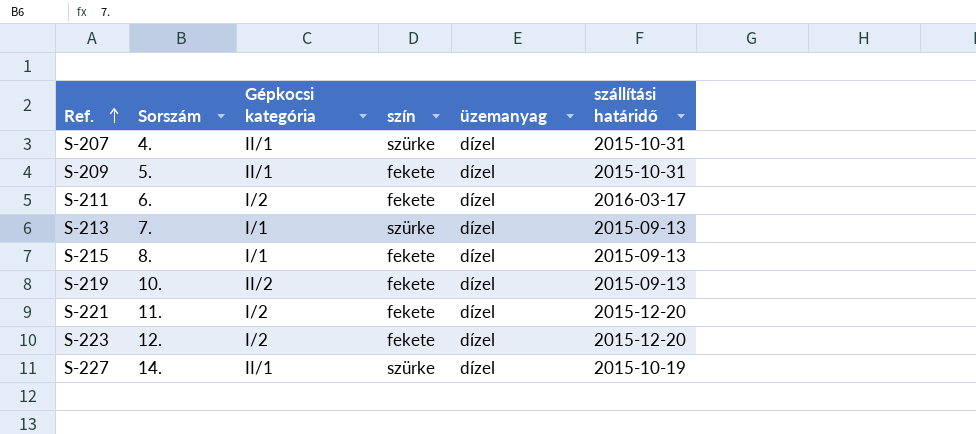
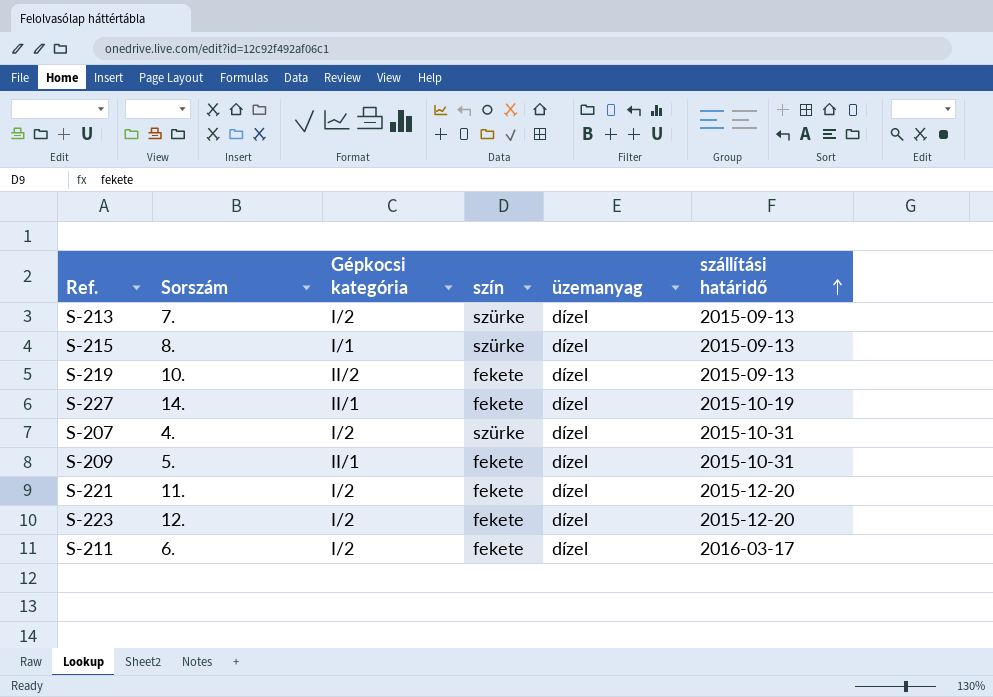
row order: Ref. ascending -> szállítási határidő ascending
S-213 | Gépkocsi kategória: I/1 -> I/2
S-215 | szín: fekete -> szürke
S-227 | szín: szürke -> fekete
S-207 | Gépkocsi kategória: II/1 -> I/2

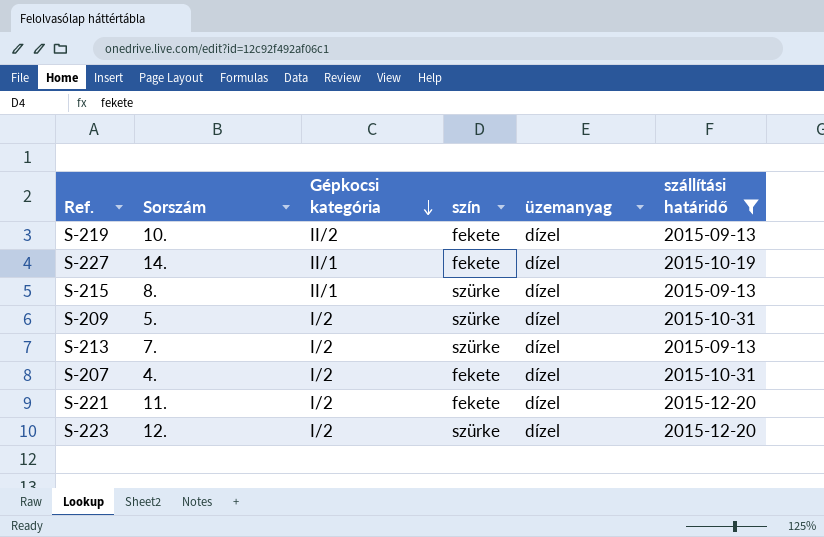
filter: none -> szállítási határidő != 2016-03-17
row order: szállítási határidő ascending -> Gépkocsi kategória descending
S-215 | Gépkocsi kategória: I/1 -> II/1
S-209 | Gépkocsi kategória: II/1 -> I/2
S-209 | szín: fekete -> szürke
S-207 | szín: szürke -> fekete
S-223 | szín: fekete -> szürke

